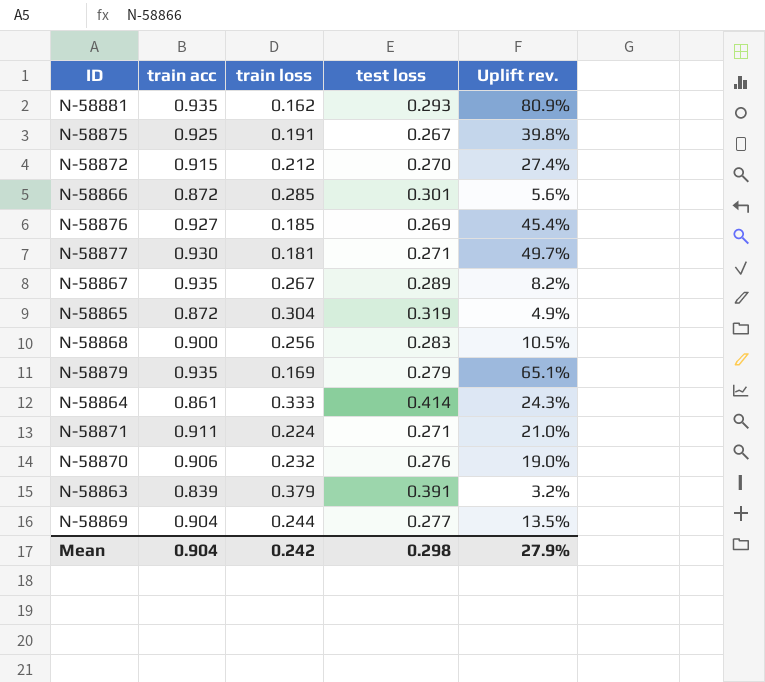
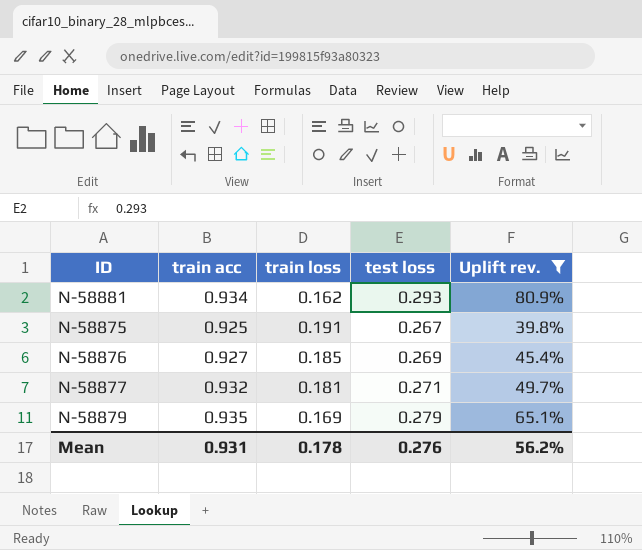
filter: none -> Uplift rev. >= 39.8%
N-58881 | train acc: 0.935 -> 0.934
N-58877 | train acc: 0.930 -> 0.932
Mean | train acc: 0.904 -> 0.931
Mean | train loss: 0.242 -> 0.178
Mean | test loss: 0.298 -> 0.276
Mean | Uplift rev.: 27.9% -> 56.2%

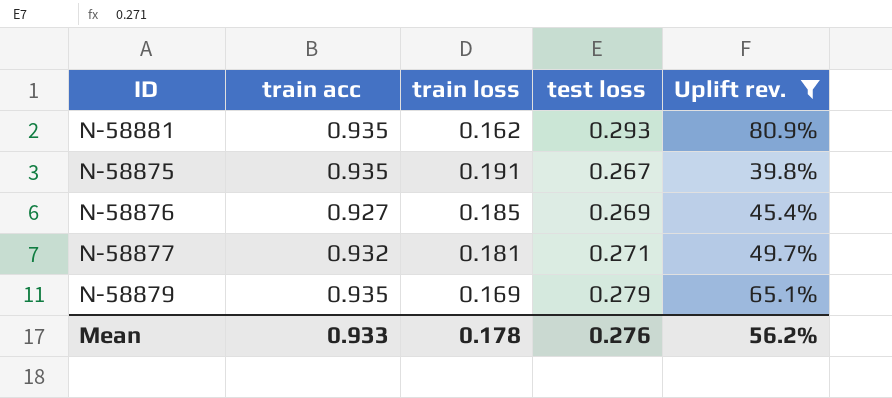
N-58881 | train acc: 0.934 -> 0.935
N-58875 | train acc: 0.925 -> 0.935
Mean | train acc: 0.931 -> 0.933

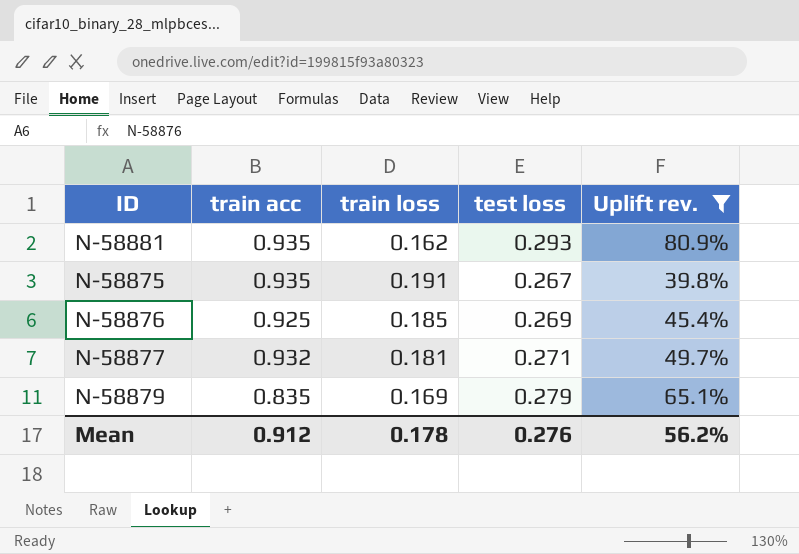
N-58876 | train acc: 0.927 -> 0.925
N-58879 | train acc: 0.935 -> 0.835
Mean | train acc: 0.933 -> 0.912

